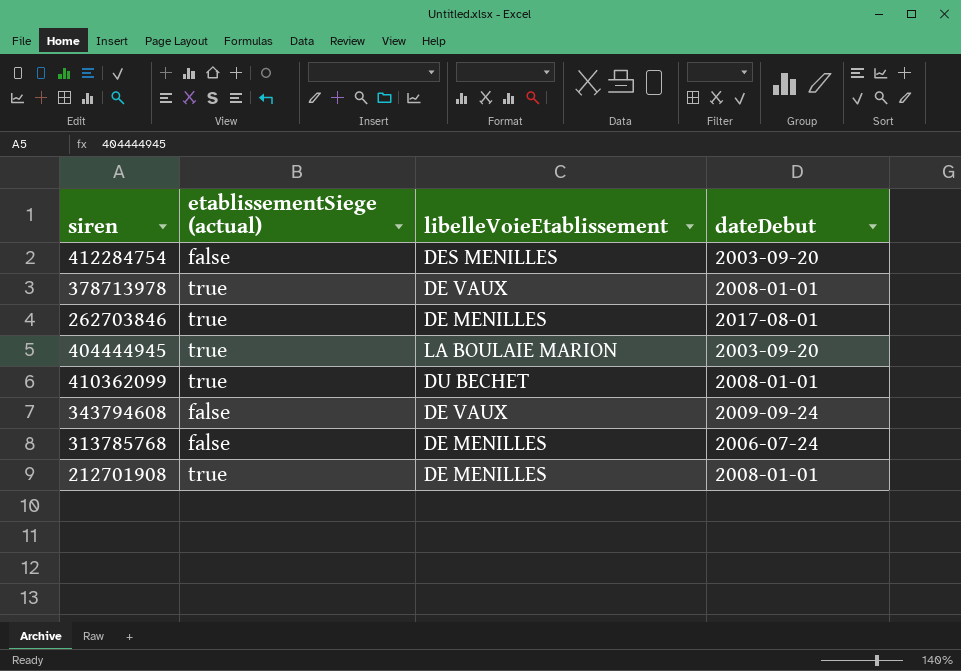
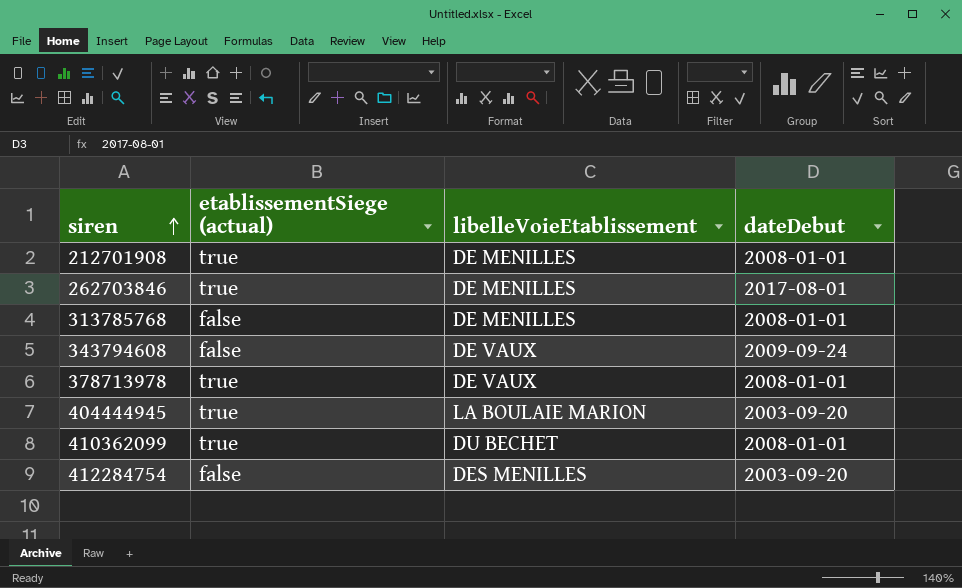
row order: none -> siren ascending
313785768 | dateDebut: 2006-07-24 -> 2008-01-01

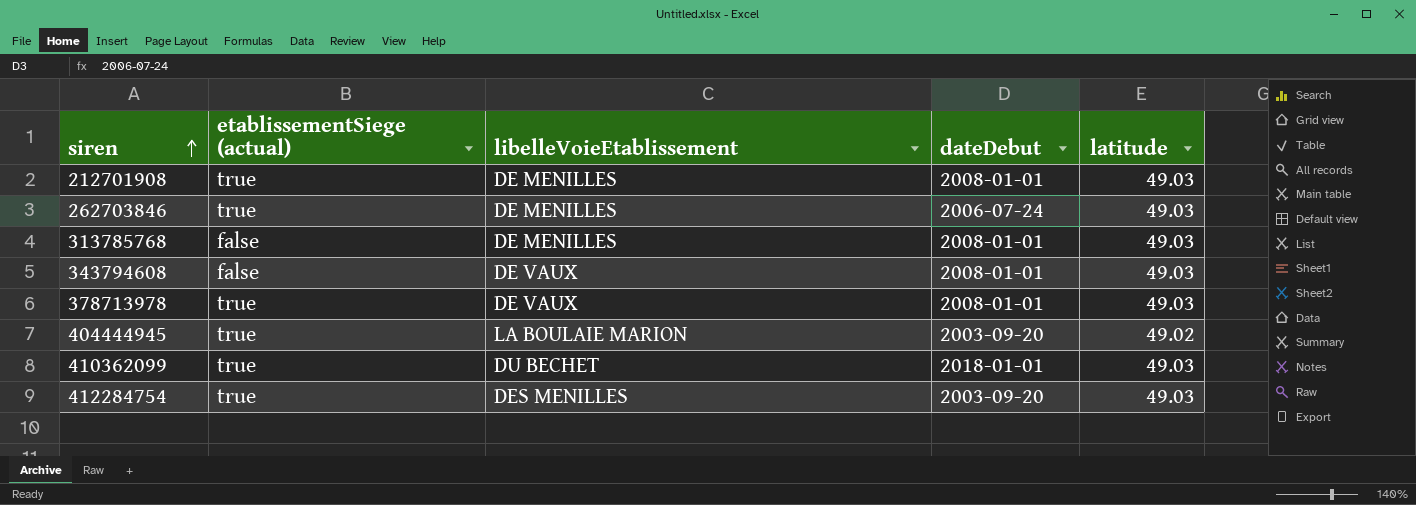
column latitude | position: none -> 5
262703846 | dateDebut: 2017-08-01 -> 2006-07-24
343794608 | dateDebut: 2009-09-24 -> 2008-01-01
410362099 | dateDebut: 2008-01-01 -> 2018-01-01
412284754 | etablissementSiege (actual): false -> true

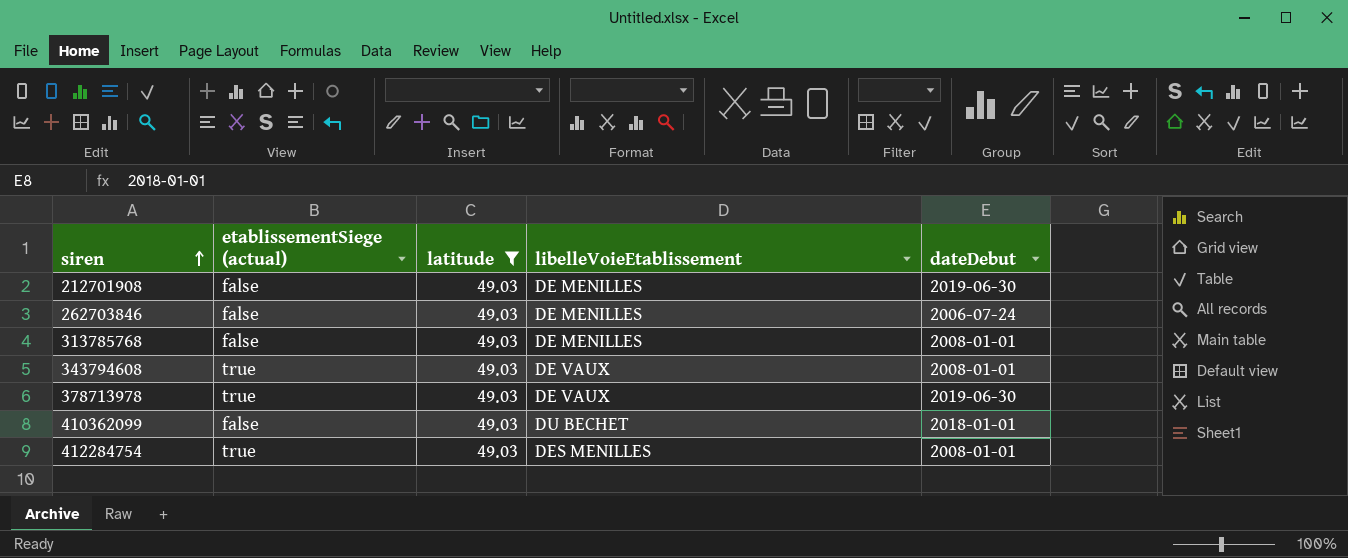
filter: none -> latitude = 49.03
column latitude | position: 5 -> 3
212701908 | etablissementSiege (actual): true -> false
212701908 | dateDebut: 2008-01-01 -> 2019-06-30
262703846 | etablissementSiege (actual): true -> false
343794608 | etablissementSiege (actual): false -> true
378713978 | dateDebut: 2008-01-01 -> 2019-06-30
410362099 | etablissementSiege (actual): true -> false
412284754 | dateDebut: 2003-09-20 -> 2008-01-01

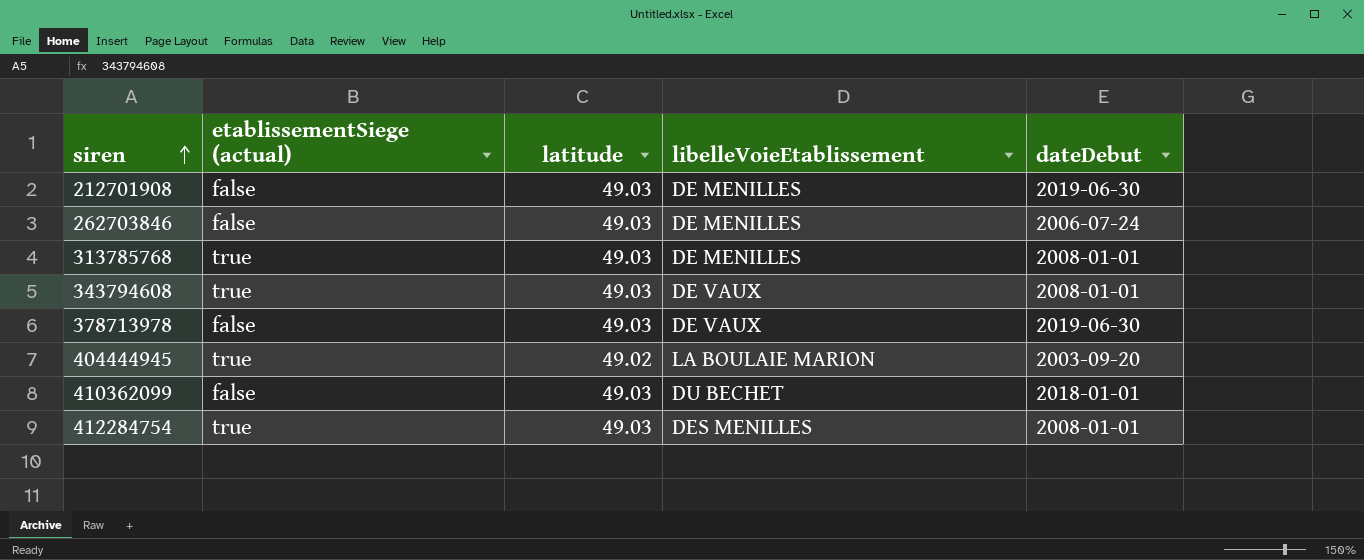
filter: latitude = 49.03 -> none
313785768 | etablissementSiege (actual): false -> true
378713978 | etablissementSiege (actual): true -> false

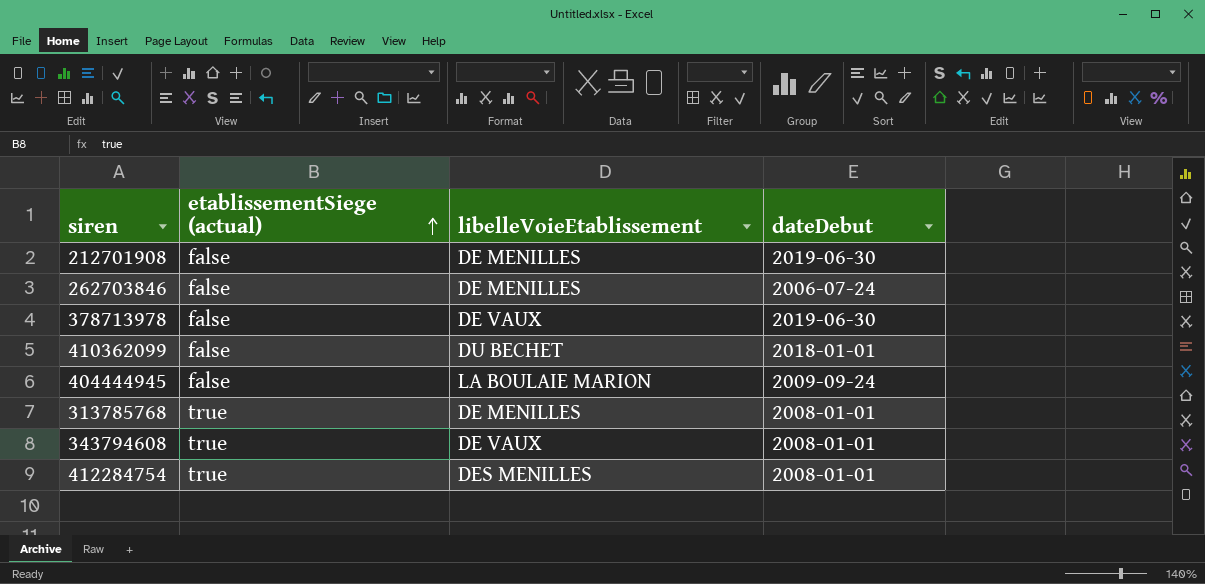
row order: siren ascending -> etablissementSiege (actual) ascending
column latitude | position: 3 -> none
404444945 | etablissementSiege (actual): true -> false
404444945 | dateDebut: 2003-09-20 -> 2009-09-24

